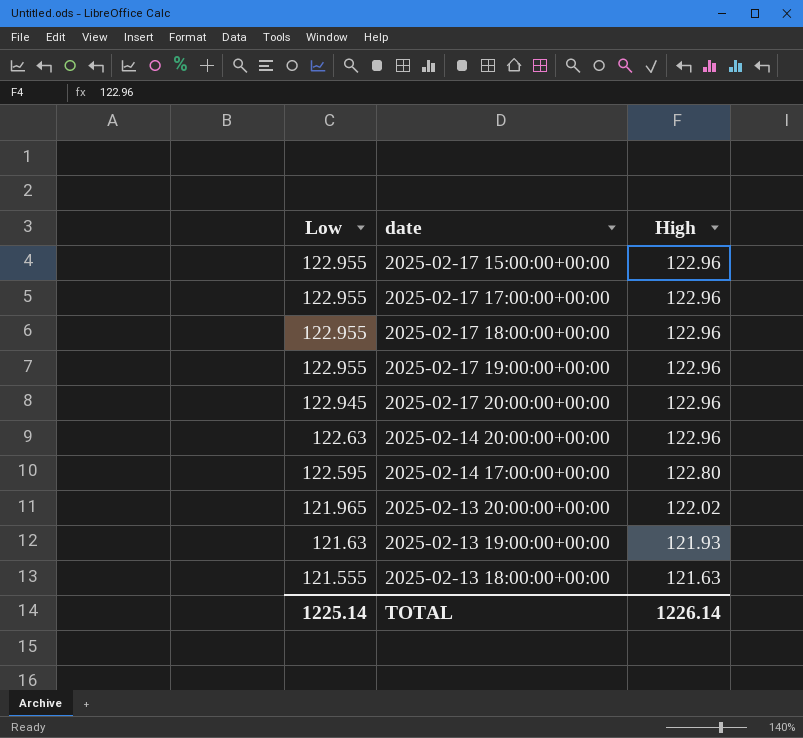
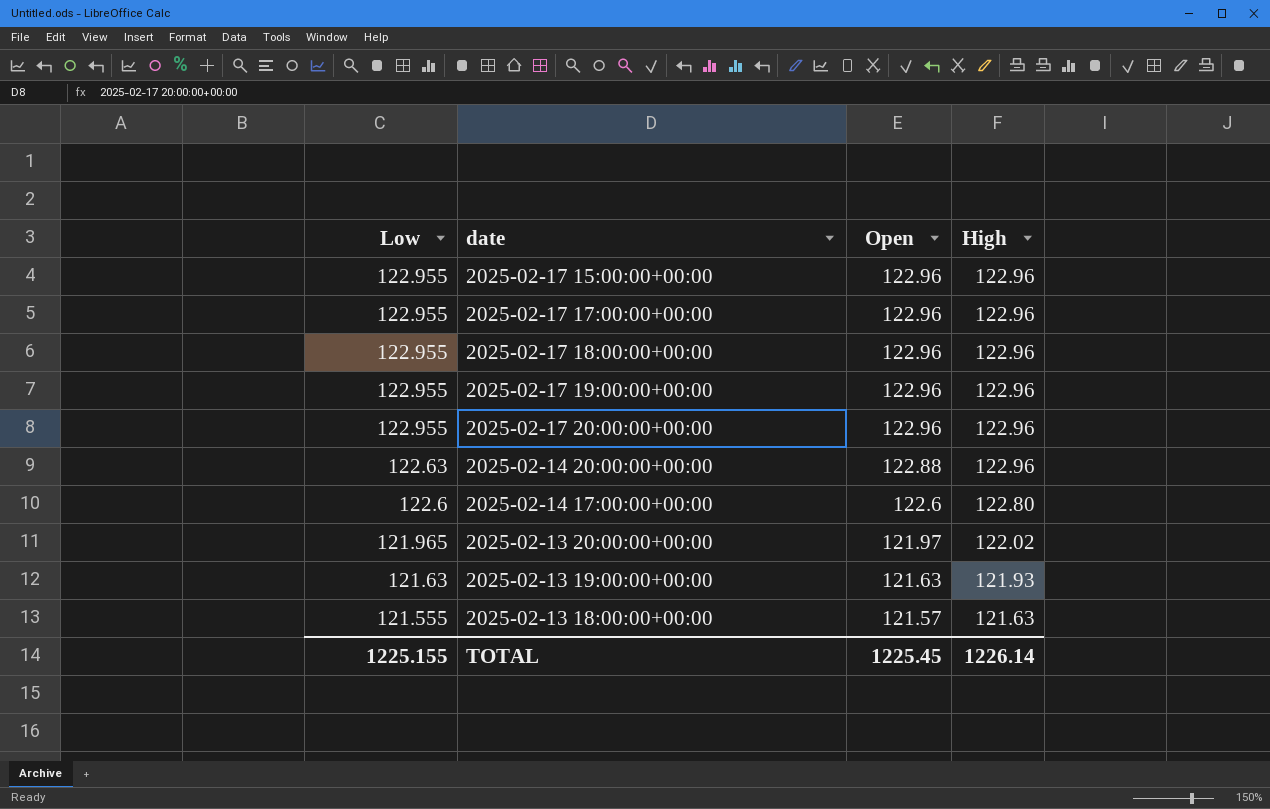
column Open | position: none -> 3
2025-02-17 20:00:00+00:00 | Low: 122.945 -> 122.955
2025-02-14 17:00:00+00:00 | Low: 122.595 -> 122.6
TOTAL | Low: 1225.14 -> 1225.155

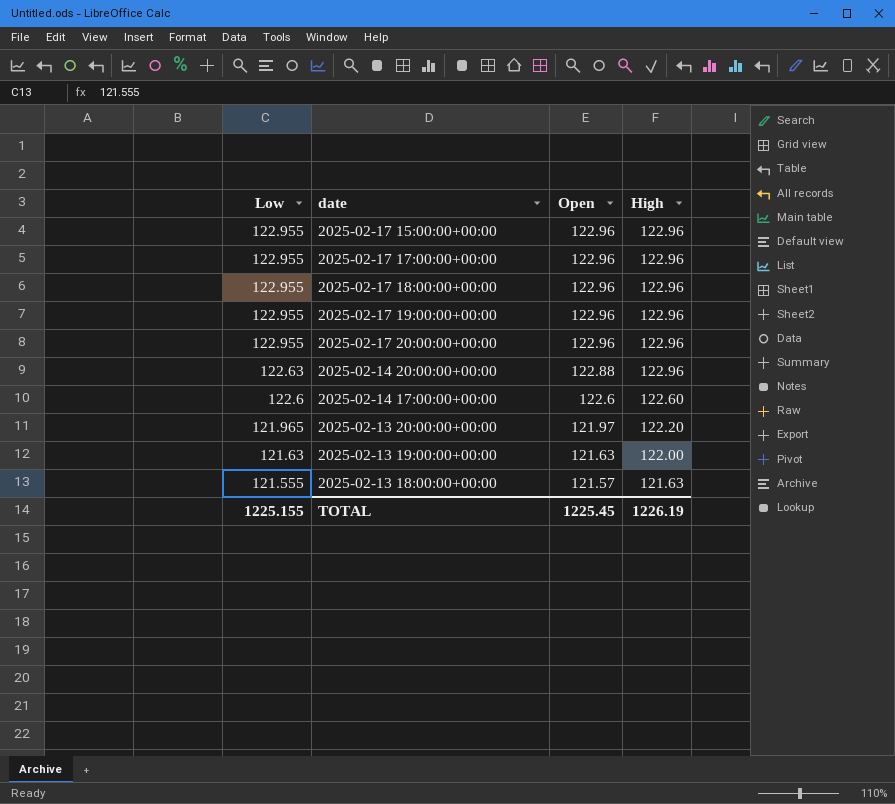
2025-02-14 17:00:00+00:00 | High: 122.80 -> 122.60
2025-02-13 20:00:00+00:00 | High: 122.02 -> 122.20
2025-02-13 19:00:00+00:00 | High: 121.93 -> 122.00
TOTAL | High: 1226.14 -> 1226.19

